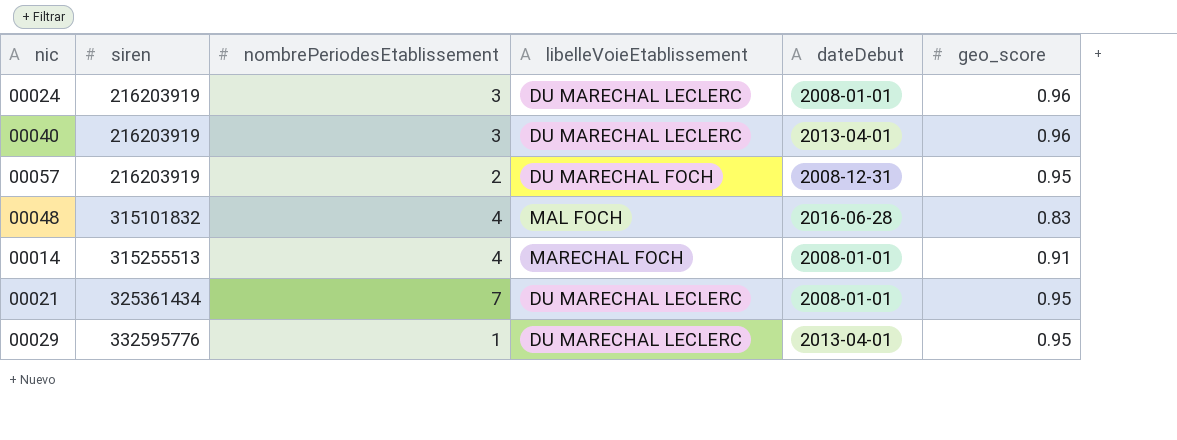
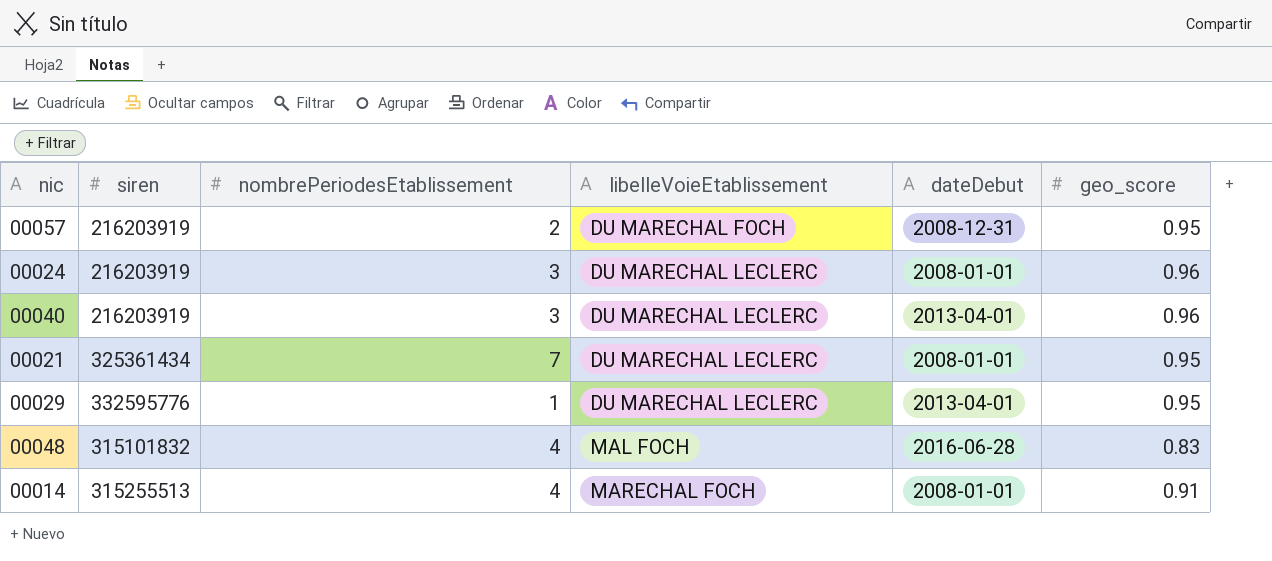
row order: siren ascending -> libelleVoieEtablissement ascending

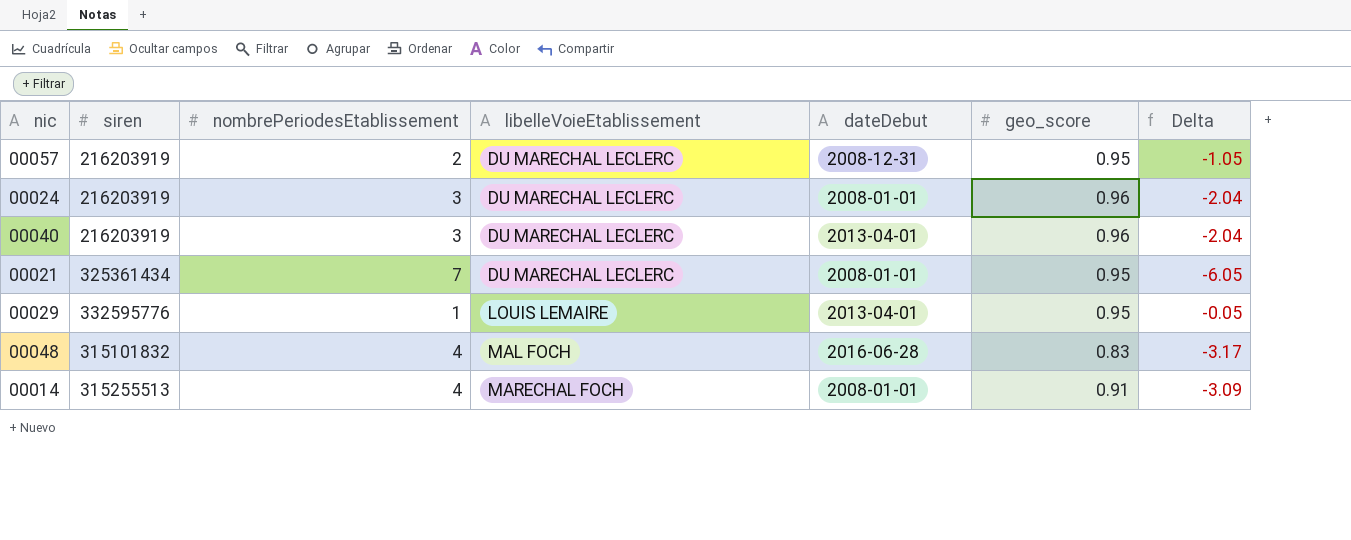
column Delta | formula: none -> [geo_score] - [nombrePeriodesEtablissement]
00057 | libelleVoieEtablissement: DU MARECHAL FOCH -> DU MARECHAL LECLERC
00029 | libelleVoieEtablissement: DU MARECHAL LECLERC -> LOUIS LEMAIRE

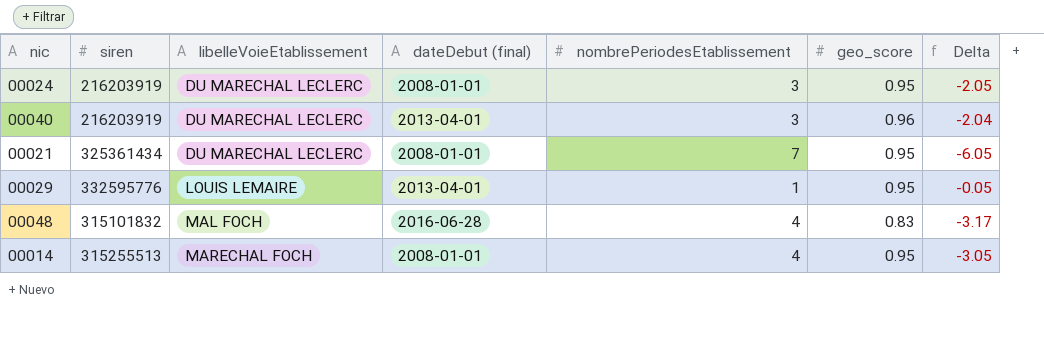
column name: dateDebut -> dateDebut (final)
column nombrePeriodesEtablissement | position: 3 -> 5
row 00057: 216203919 | 2 | DU MARECHAL LECLERC | 2008-12-31 | 0.95 | -1.05 -> none
00024 | geo_score: 0.96 -> 0.95
00024 | Delta: -2.04 -> -2.05
00014 | geo_score: 0.91 -> 0.95
00014 | Delta: -3.09 -> -3.05

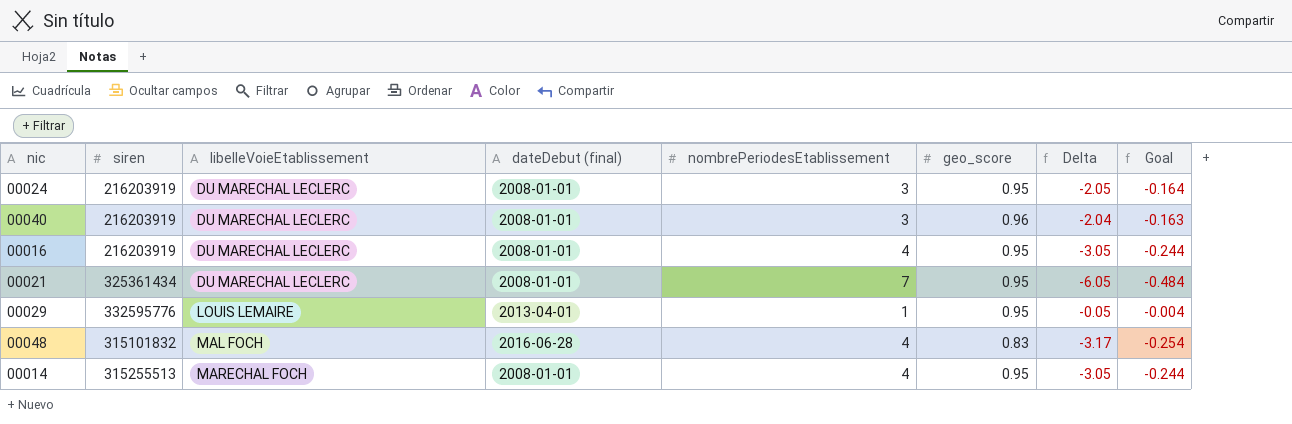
column Goal | formula: none -> [Delta] * 0.08
00040 | dateDebut (final): 2013-04-01 -> 2008-01-01
row 00016: none -> 216203919 | DU MARECHAL LECLERC | 2008-01-01 | 4 | 0.95 | -3.05 | -0.244

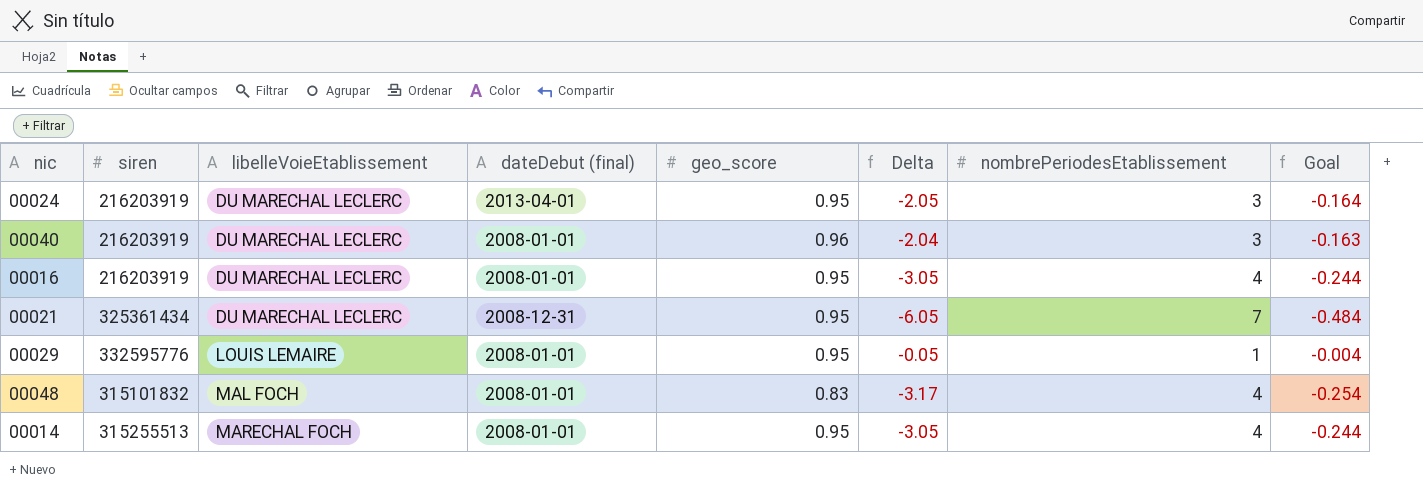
column nombrePeriodesEtablissement | position: 5 -> 7
00024 | dateDebut (final): 2008-01-01 -> 2013-04-01
00021 | dateDebut (final): 2008-01-01 -> 2008-12-31
00029 | dateDebut (final): 2013-04-01 -> 2008-01-01
00048 | dateDebut (final): 2016-06-28 -> 2008-01-01

